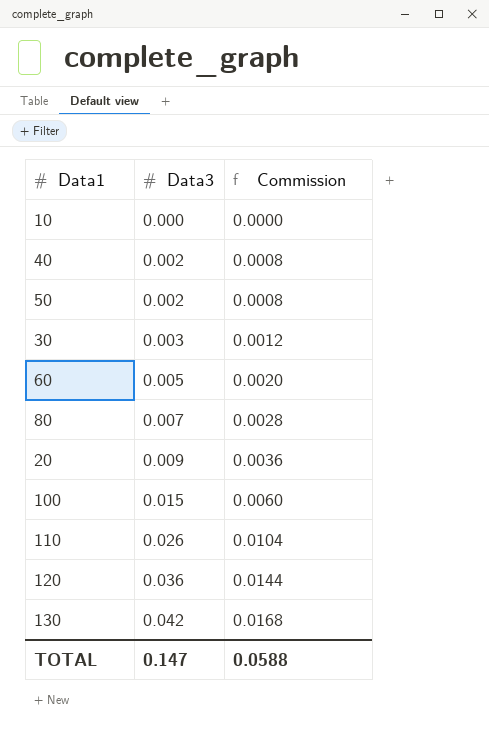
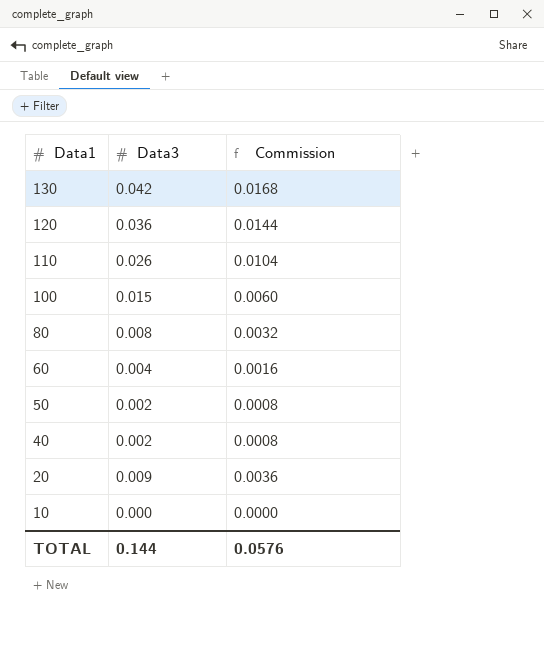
row order: Data3 ascending -> Data1 descending
row 30: 0.003 | 0.0012 -> none
80 | Data3: 0.007 -> 0.008
80 | Commission: 0.0028 -> 0.0032
60 | Data3: 0.005 -> 0.004
60 | Commission: 0.0020 -> 0.0016
TOTAL | Data3: 0.147 -> 0.144
TOTAL | Commission: 0.0588 -> 0.0576

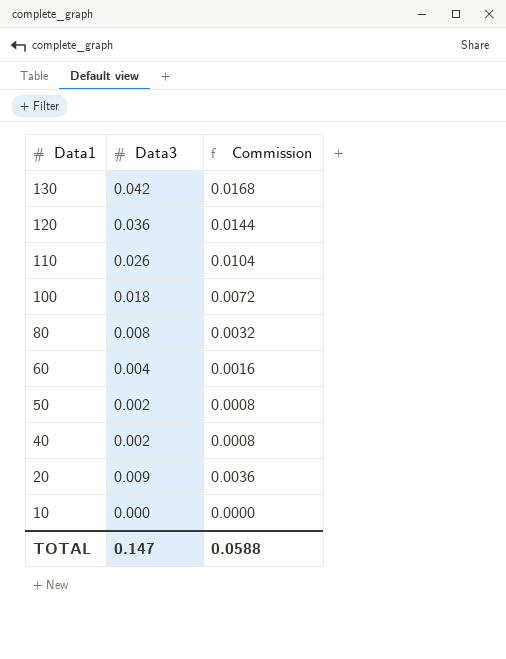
100 | Data3: 0.015 -> 0.018
100 | Commission: 0.0060 -> 0.0072
TOTAL | Data3: 0.144 -> 0.147
TOTAL | Commission: 0.0576 -> 0.0588

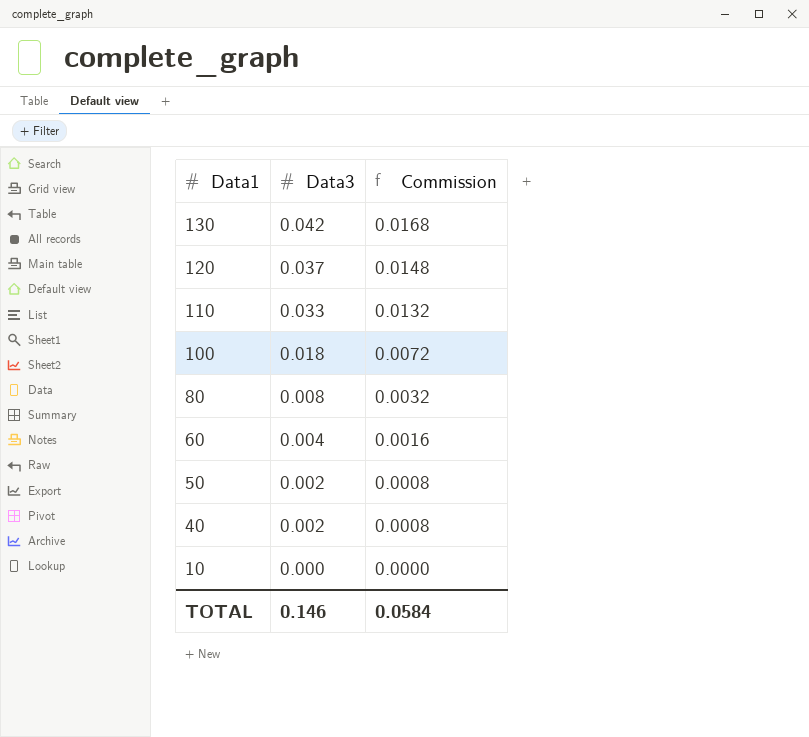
row 20: 0.009 | 0.0036 -> none
120 | Data3: 0.036 -> 0.037
120 | Commission: 0.0144 -> 0.0148
110 | Data3: 0.026 -> 0.033
110 | Commission: 0.0104 -> 0.0132
TOTAL | Data3: 0.147 -> 0.146
TOTAL | Commission: 0.0588 -> 0.0584

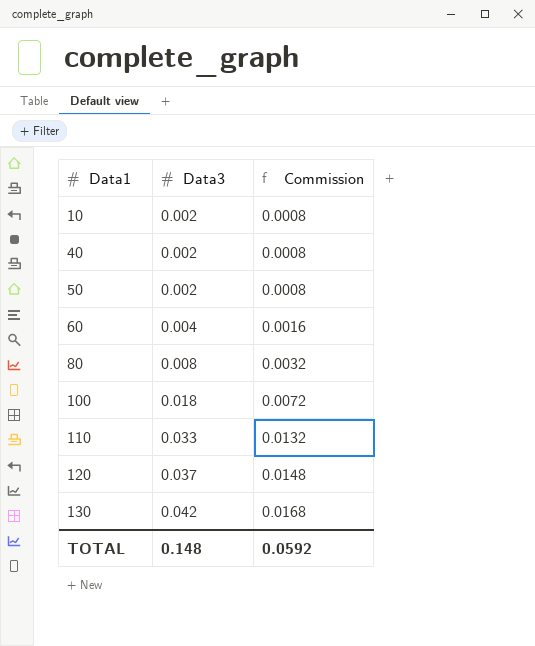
row order: Data1 descending -> Data1 ascending
10 | Data3: 0.000 -> 0.002
10 | Commission: 0.0000 -> 0.0008
TOTAL | Data3: 0.146 -> 0.148
TOTAL | Commission: 0.0584 -> 0.0592

